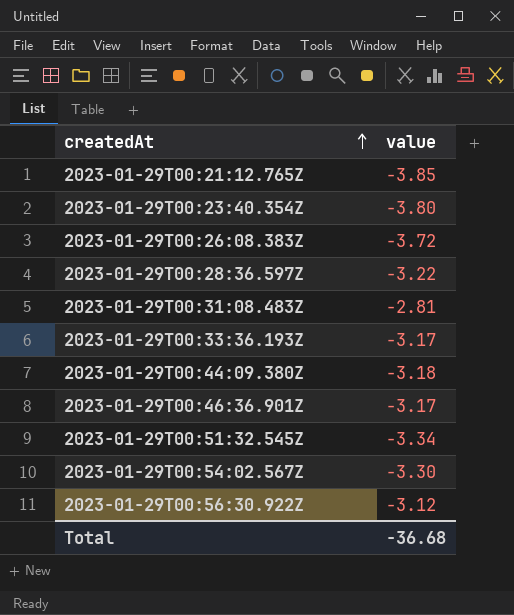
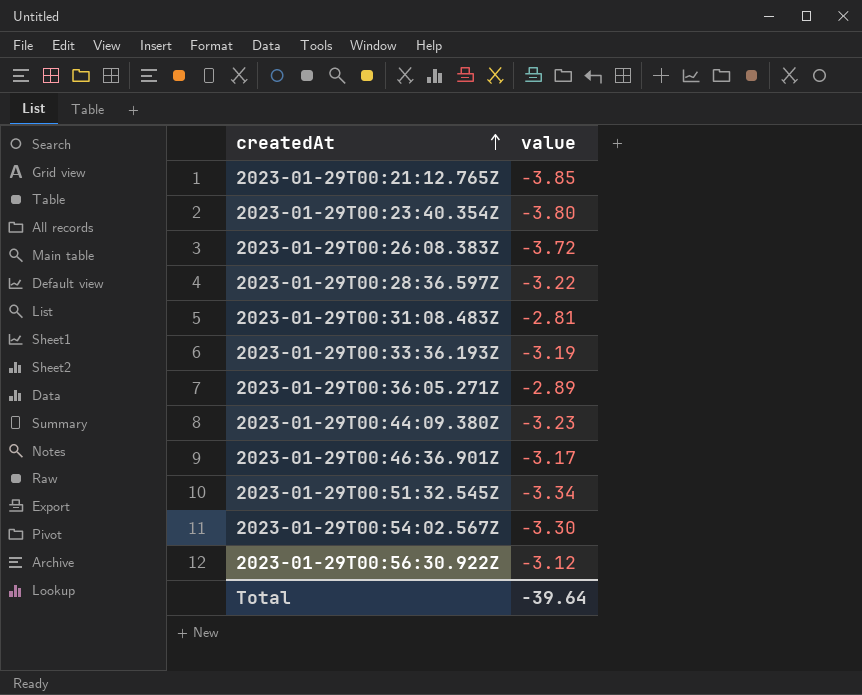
2023-01-29T00:33:36.193Z | value: -3.17 -> -3.19
row 2023-01-29T00:36:05.271Z: none -> -2.89
2023-01-29T00:44:09.380Z | value: -3.18 -> -3.23
Total | value: -36.68 -> -39.64

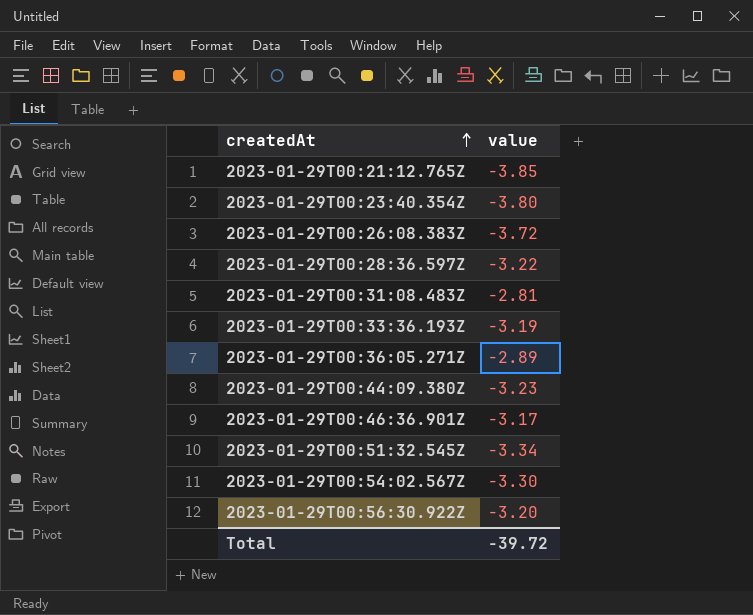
2023-01-29T00:56:30.922Z | value: -3.12 -> -3.20
Total | value: -39.64 -> -39.72

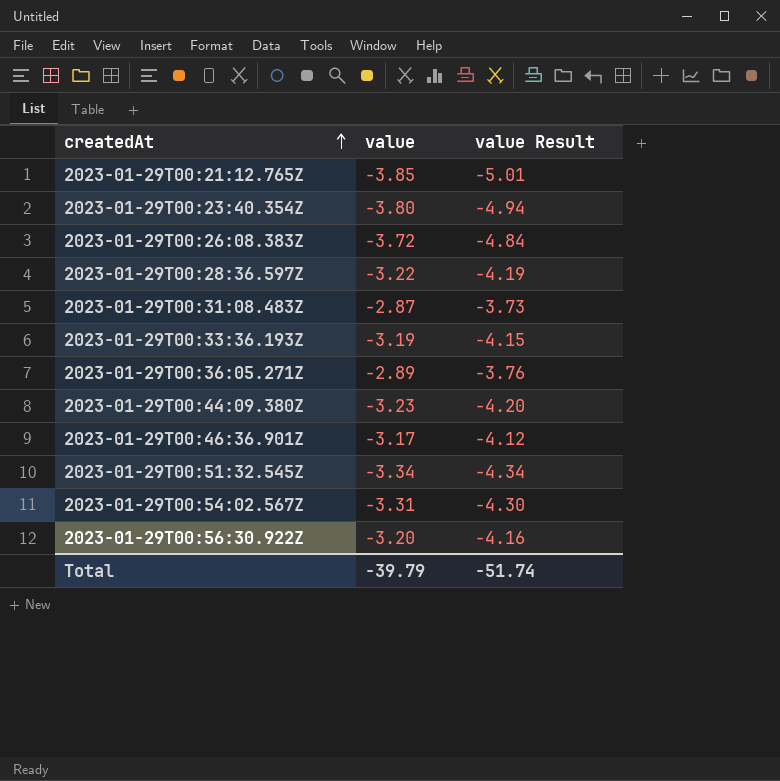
column value Result | formula: none -> [value] * 1.3
2023-01-29T00:31:08.483Z | value: -2.81 -> -2.87
2023-01-29T00:54:02.567Z | value: -3.30 -> -3.31
Total | value: -39.72 -> -39.79

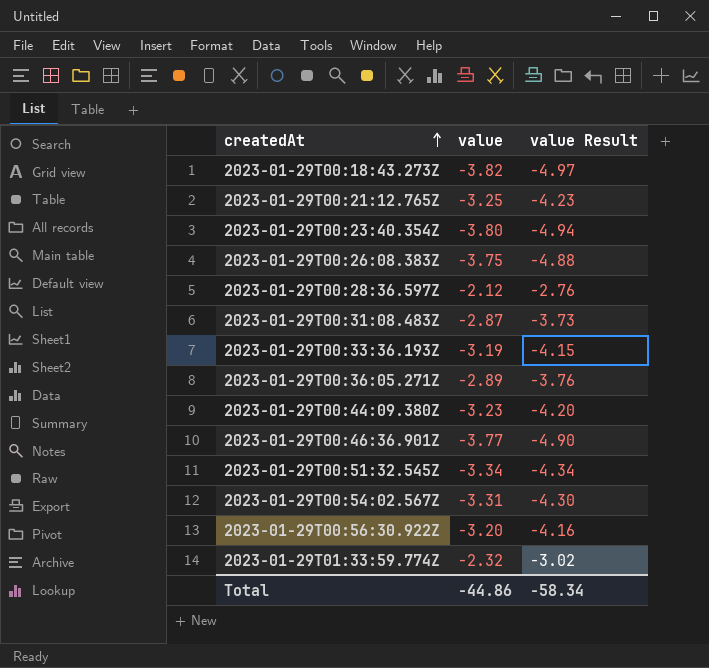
row 2023-01-29T00:18:43.273Z: none -> -3.82 | -4.97
2023-01-29T00:21:12.765Z | value: -3.85 -> -3.25
2023-01-29T00:21:12.765Z | value Result: -5.01 -> -4.23
2023-01-29T00:26:08.383Z | value: -3.72 -> -3.75
2023-01-29T00:26:08.383Z | value Result: -4.84 -> -4.88
2023-01-29T00:28:36.597Z | value: -3.22 -> -2.12
2023-01-29T00:28:36.597Z | value Result: -4.19 -> -2.76
2023-01-29T00:46:36.901Z | value: -3.17 -> -3.77
2023-01-29T00:46:36.901Z | value Result: -4.12 -> -4.90
row 2023-01-29T01:33:59.774Z: none -> -2.32 | -3.02
Total | value: -39.79 -> -44.86
Total | value Result: -51.74 -> -58.34

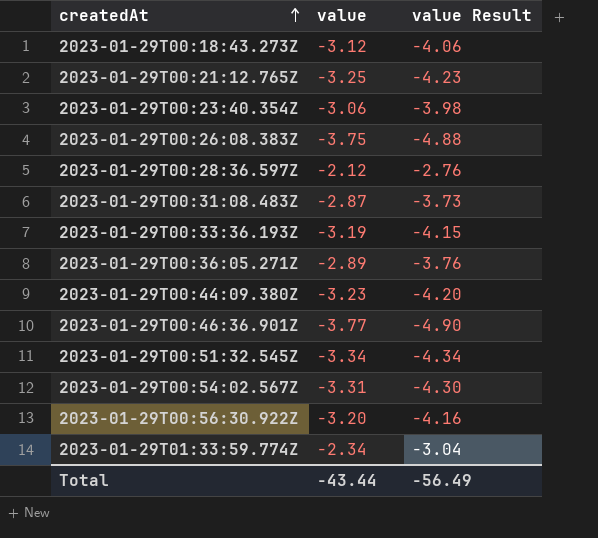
2023-01-29T00:18:43.273Z | value: -3.82 -> -3.12
2023-01-29T00:18:43.273Z | value Result: -4.97 -> -4.06
2023-01-29T00:23:40.354Z | value: -3.80 -> -3.06
2023-01-29T00:23:40.354Z | value Result: -4.94 -> -3.98
2023-01-29T01:33:59.774Z | value: -2.32 -> -2.34
2023-01-29T01:33:59.774Z | value Result: -3.02 -> -3.04
Total | value: -44.86 -> -43.44
Total | value Result: -58.34 -> -56.49

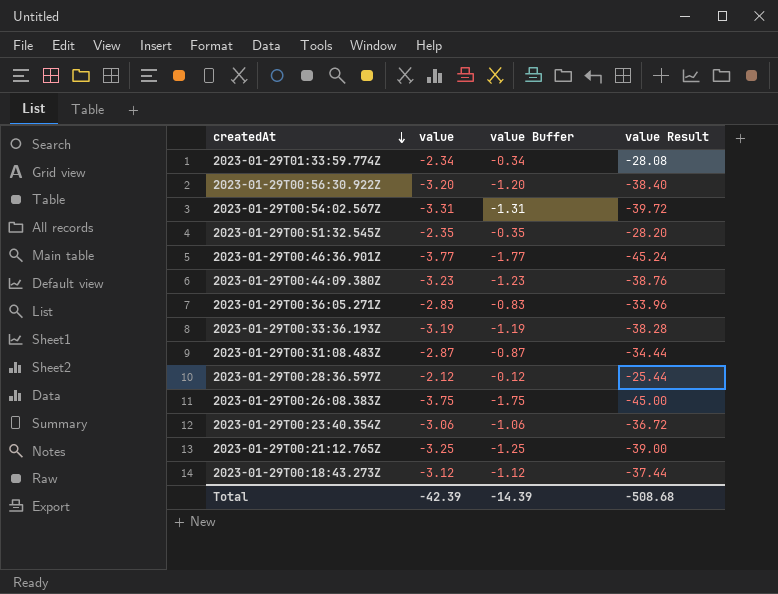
row order: createdAt ascending -> createdAt descending
column value Buffer | formula: none -> [value] + 2
column value Result | formula: [value] * 1.3 -> [value] * 12
2023-01-29T00:51:32.545Z | value: -3.34 -> -2.35
2023-01-29T00:36:05.271Z | value: -2.89 -> -2.83
Total | value: -43.44 -> -42.39
Total | value Result: -56.49 -> -508.68

